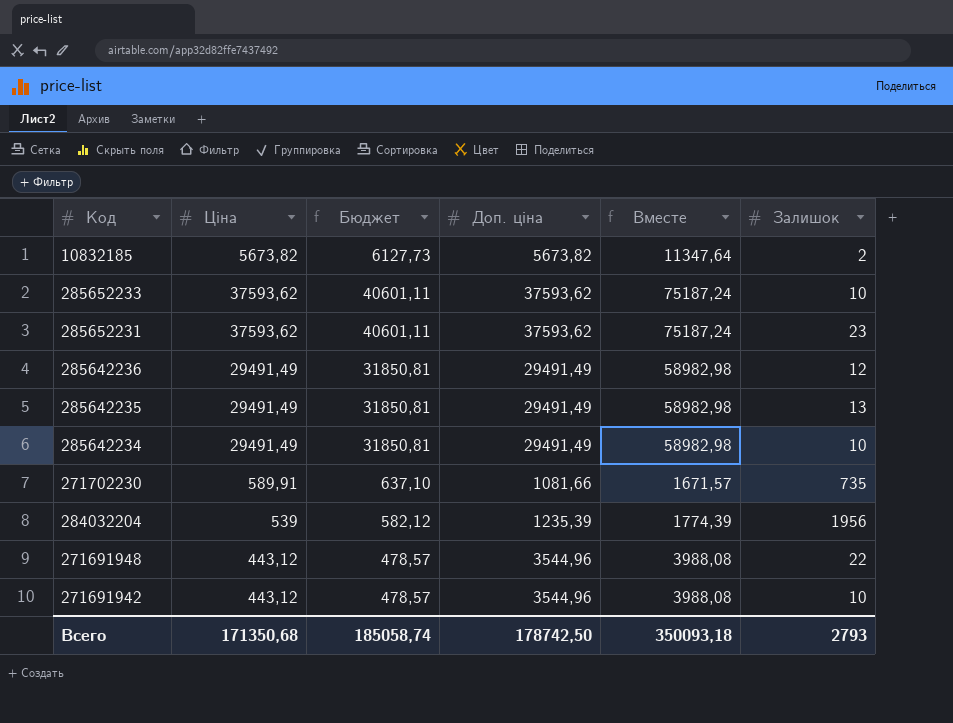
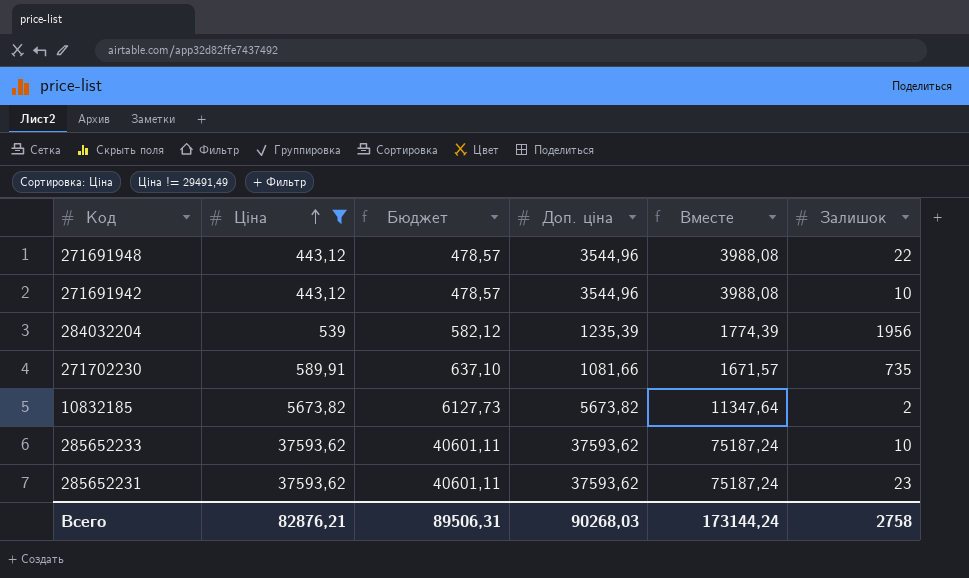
filter: none -> Ціна != 29491,49
row order: none -> Ціна ascending
Всего | Ціна: 171350,68 -> 82876,21
Всего | Бюджет: 185058,74 -> 89506,31
Всего | Доп. ціна: 178742,50 -> 90268,03
Всего | Вместе: 350093,18 -> 173144,24
Всего | Залишок: 2793 -> 2758

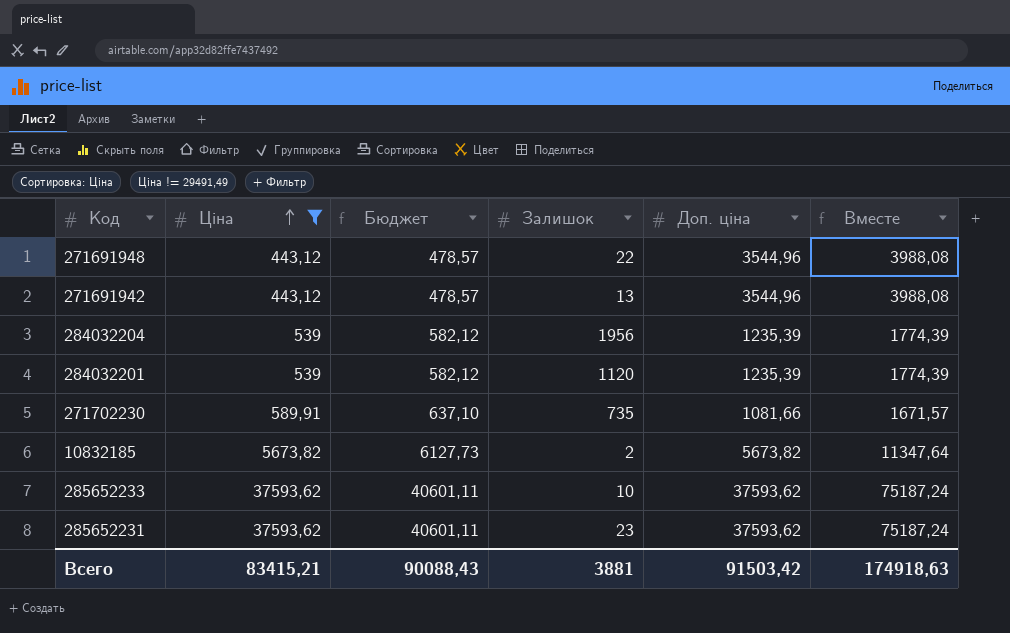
column Залишок | position: 6 -> 4
271691942 | Залишок: 10 -> 13
row 284032201: none -> 539 | 582,12 | 1120 | 1235,39 | 1774,39
Всего | Ціна: 82876,21 -> 83415,21
Всего | Бюджет: 89506,31 -> 90088,43
Всего | Залишок: 2758 -> 3881
Всего | Доп. ціна: 90268,03 -> 91503,42
Всего | Вместе: 173144,24 -> 174918,63

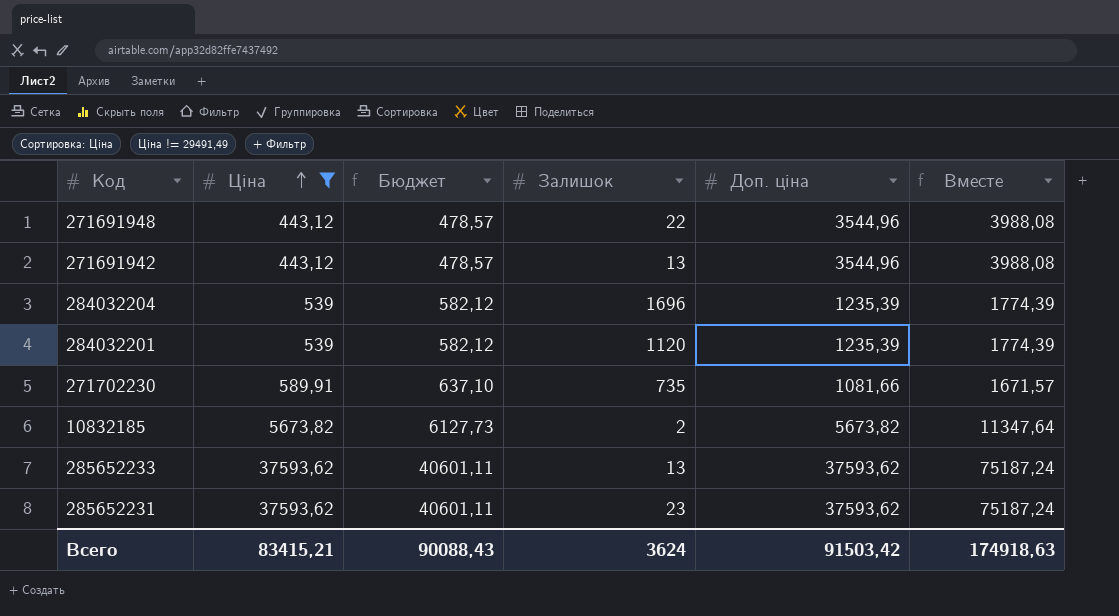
284032204 | Залишок: 1956 -> 1696
285652233 | Залишок: 10 -> 13
Всего | Залишок: 3881 -> 3624

